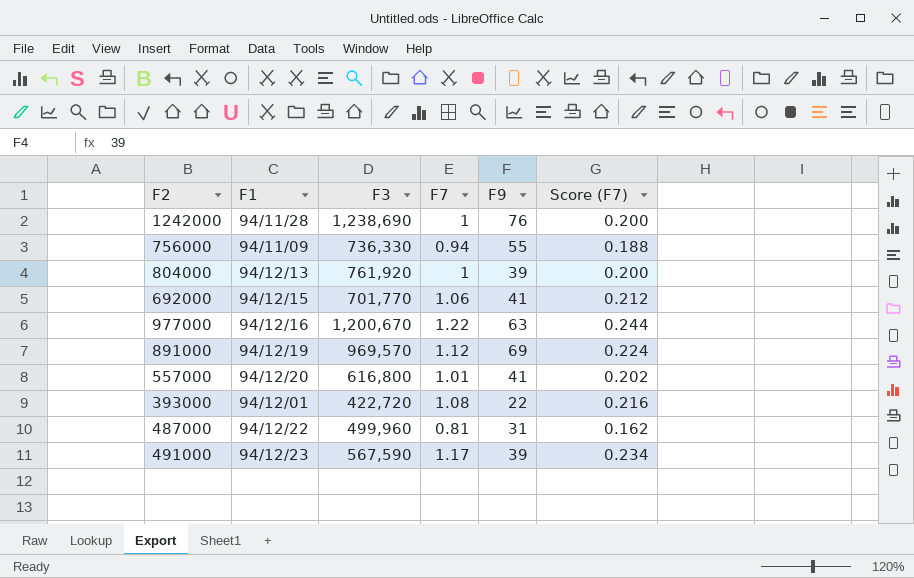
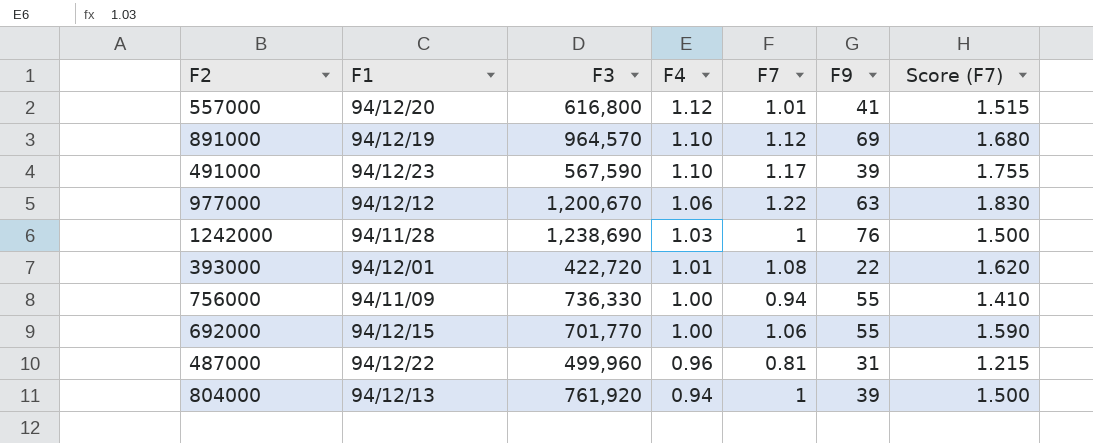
row order: none -> F4 descending
column F4 | position: none -> 4
column Score (F7) | formula: [F7] * 0.2 -> [F7] * 1.5
891000 | F3: 969,570 -> 964,570
977000 | F1: 94/12/16 -> 94/12/12
692000 | F9: 41 -> 55

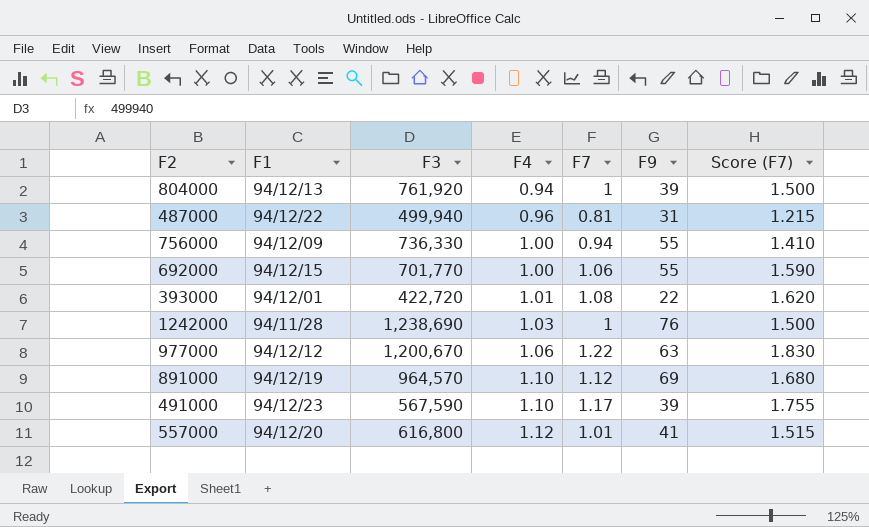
row order: F4 descending -> F4 ascending
487000 | F3: 499,960 -> 499,940
756000 | F1: 94/11/09 -> 94/12/09

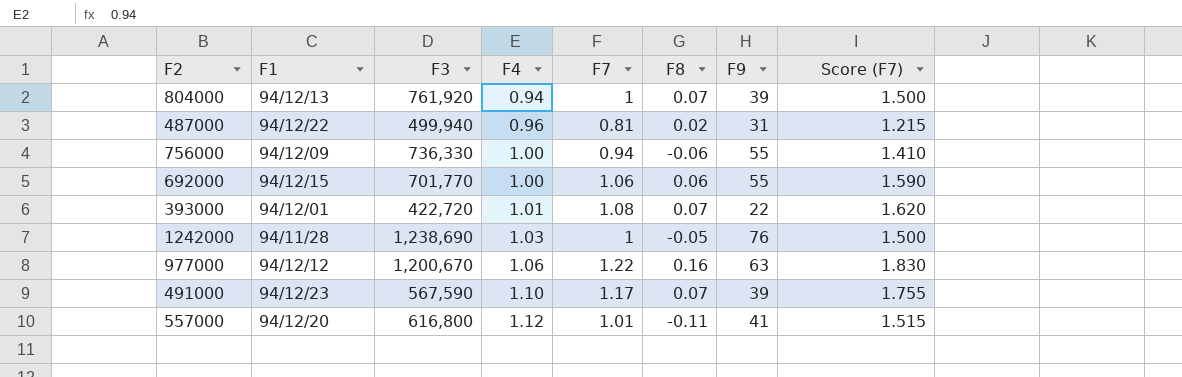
column F8 | position: none -> 6
row 891000: 94/12/19 | 964,570 | 1.10 | 1.12 | 69 | 1.680 -> none

